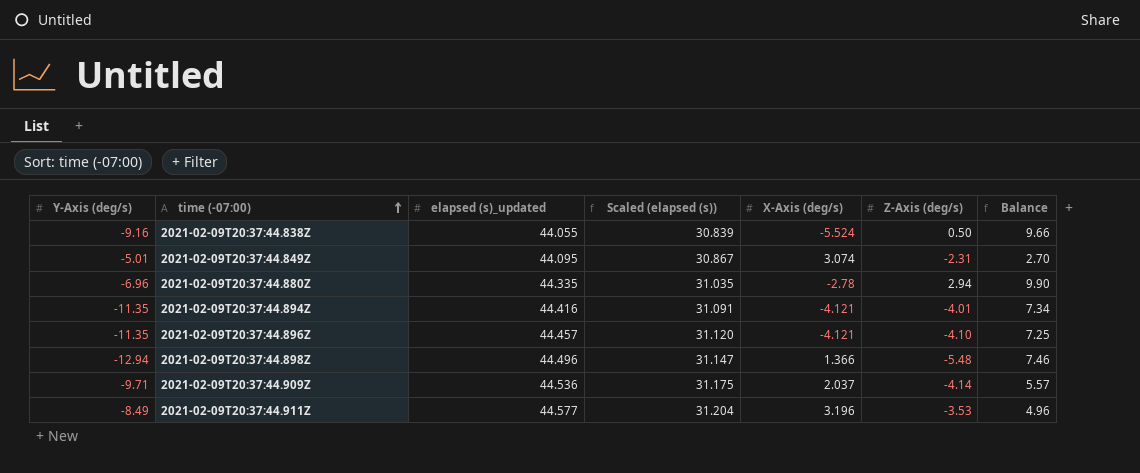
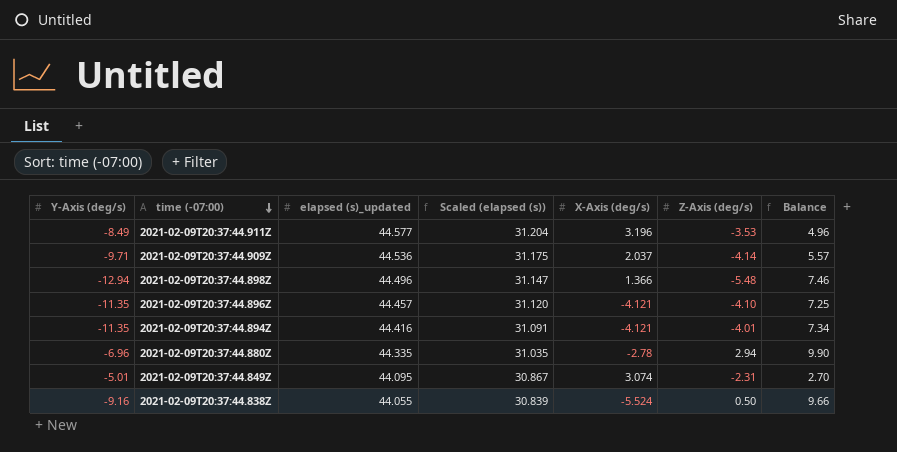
row order: time (-07:00) ascending -> time (-07:00) descending

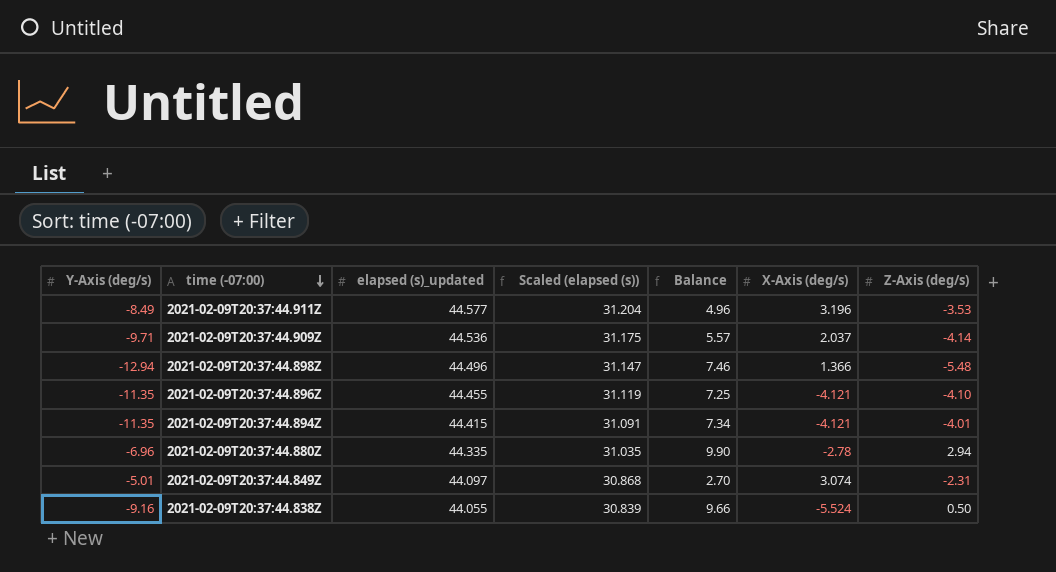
column Balance | position: 7 -> 5
2021-02-09T20:37:44.896Z | elapsed (s)_updated: 44.457 -> 44.455
2021-02-09T20:37:44.896Z | Scaled (elapsed (s)): 31.120 -> 31.119
2021-02-09T20:37:44.894Z | elapsed (s)_updated: 44.416 -> 44.415
2021-02-09T20:37:44.849Z | elapsed (s)_updated: 44.095 -> 44.097
2021-02-09T20:37:44.849Z | Scaled (elapsed (s)): 30.867 -> 30.868

